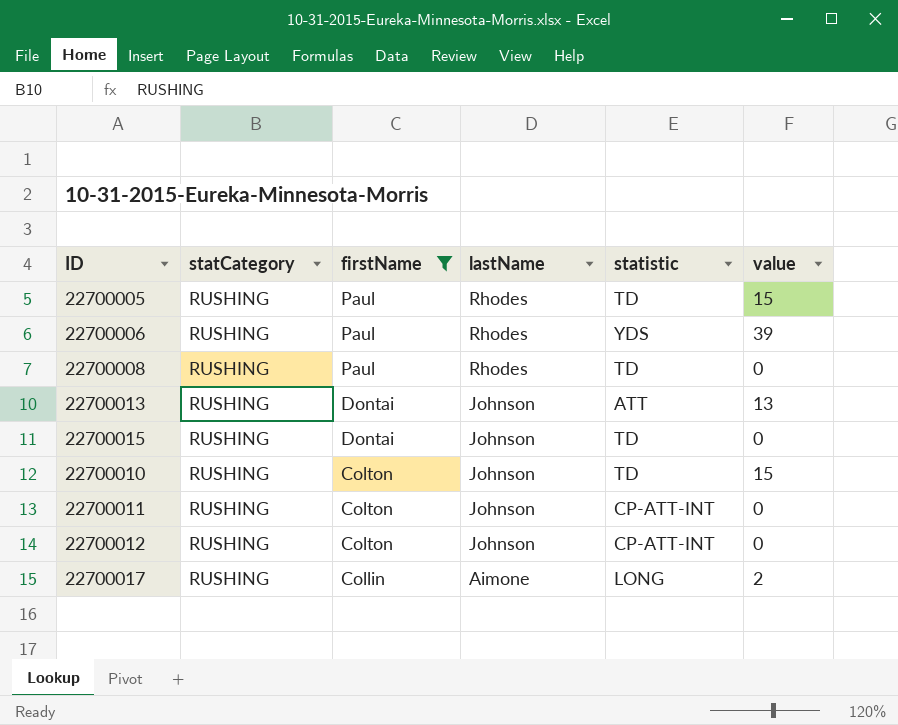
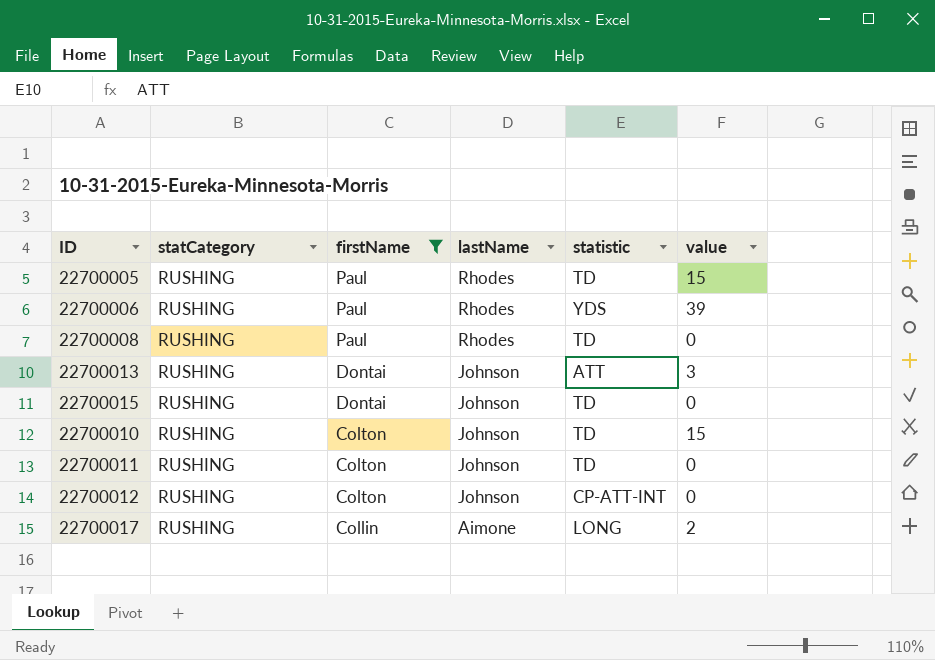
22700013 | value: 13 -> 3
22700011 | statistic: CP-ATT-INT -> TD

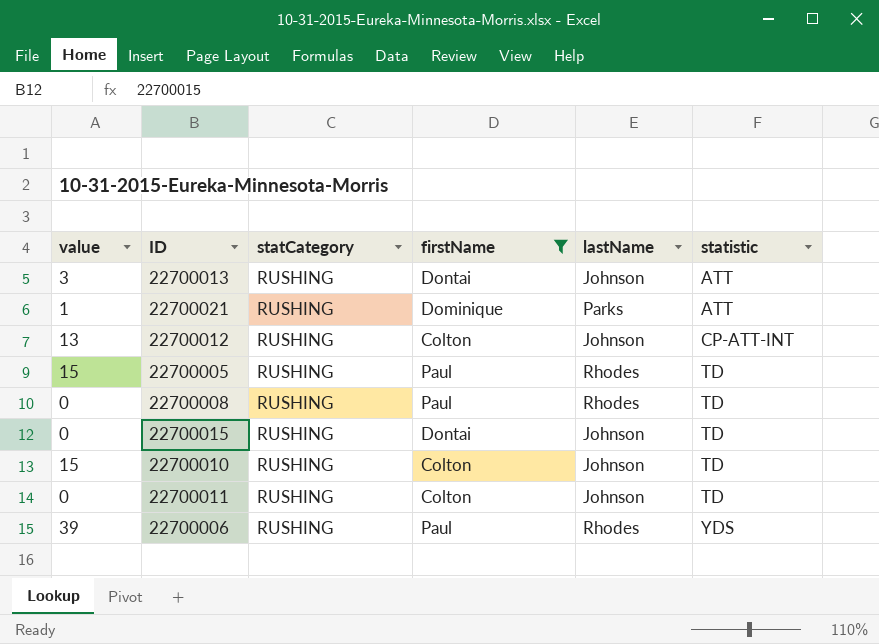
row order: firstName descending -> statistic ascending
column value | position: 6 -> 1
row 22700017: RUSHING | Collin | Aimone | LONG | 2 -> none
row 22700021: none -> 1 | RUSHING | Dominique | Parks | ATT
22700012 | value: 0 -> 13

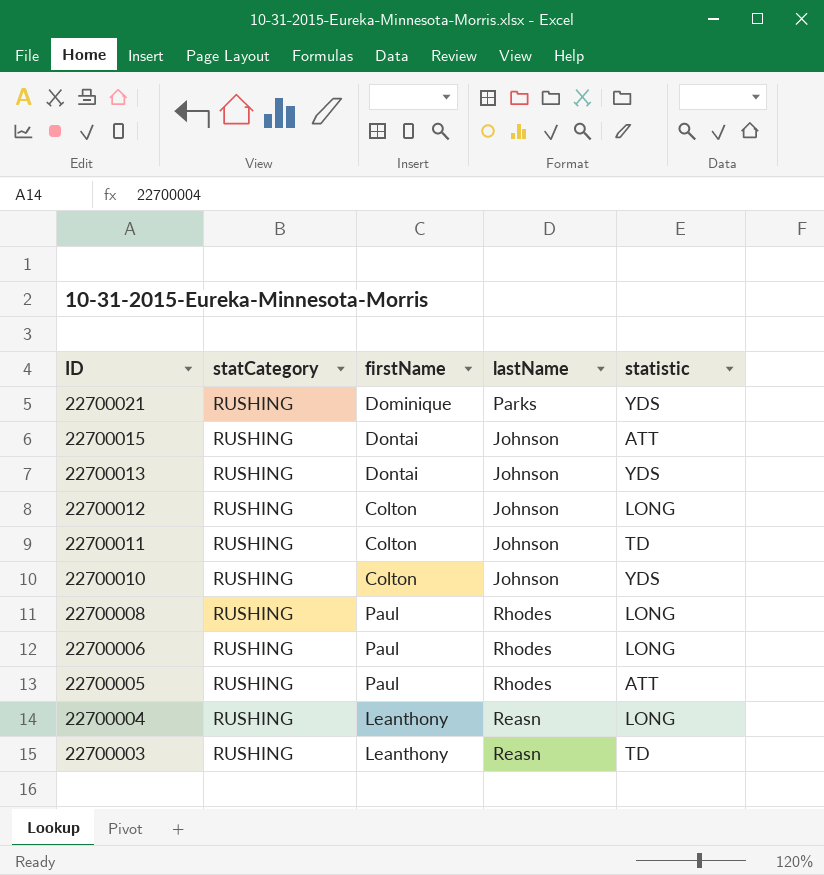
filter: firstName != Leanthony -> none
row order: statistic ascending -> ID descending
column value | position: 1 -> none
22700021 | statistic: ATT -> YDS
22700015 | statistic: TD -> ATT
22700013 | statistic: ATT -> YDS
22700012 | statistic: CP-ATT-INT -> LONG
22700010 | statistic: TD -> YDS
22700008 | statistic: TD -> LONG
22700006 | statistic: YDS -> LONG
22700005 | statistic: TD -> ATT

